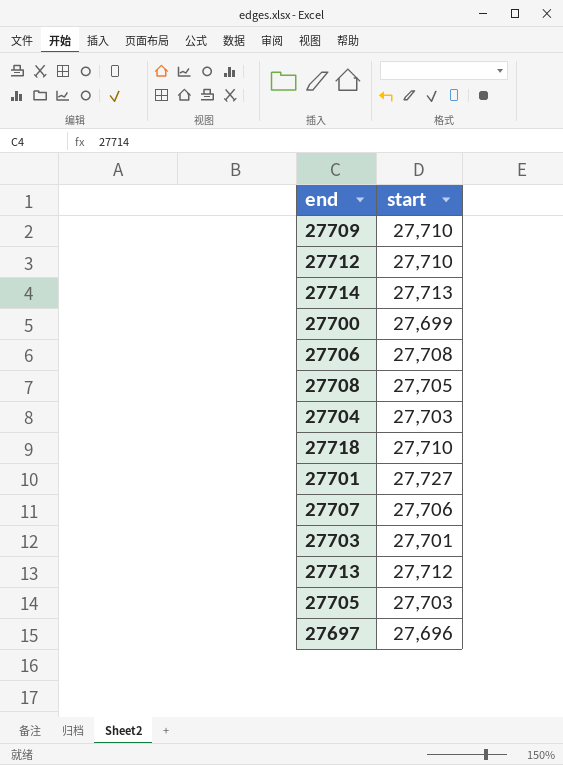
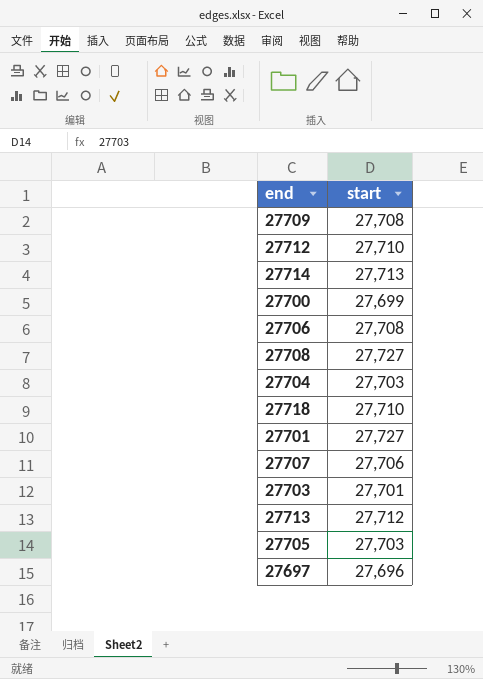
27709 | start: 27,710 -> 27,708
27708 | start: 27,705 -> 27,727

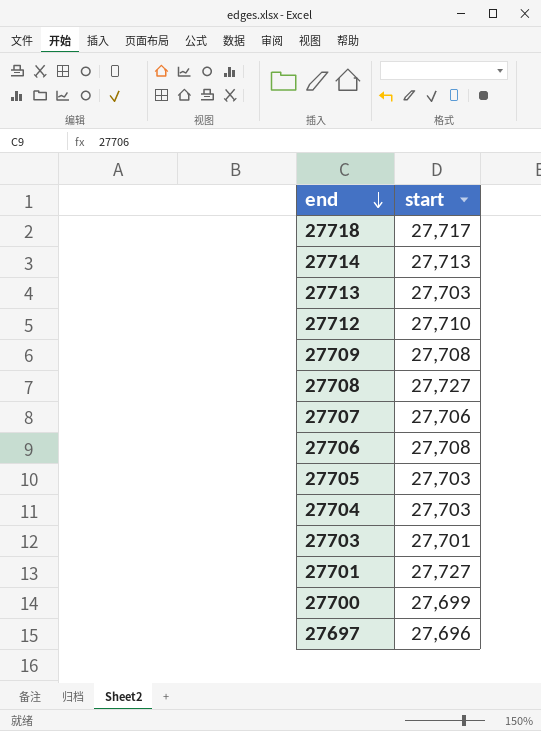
row order: none -> end descending
27718 | start: 27,710 -> 27,717
27713 | start: 27,712 -> 27,703

